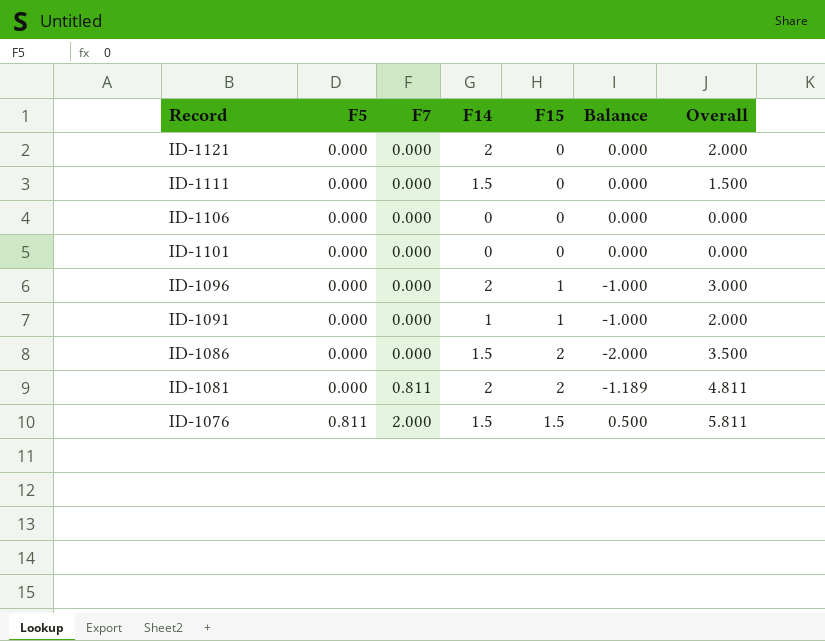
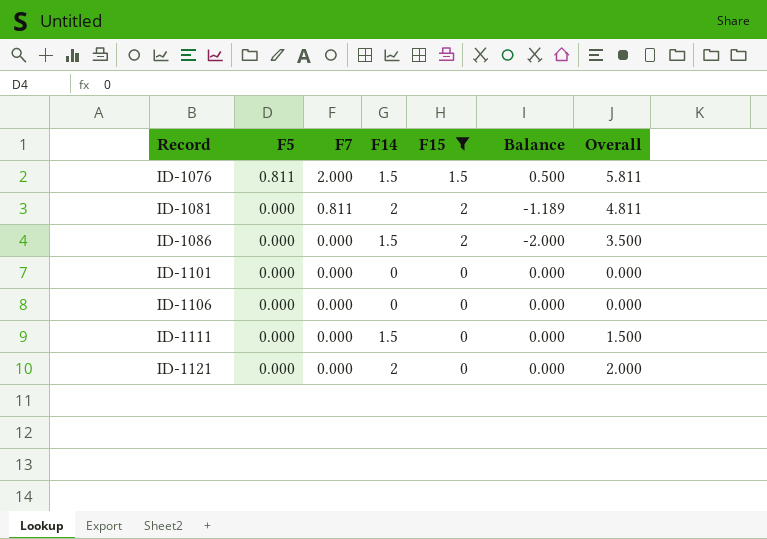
filter: none -> F15 != 1
row order: Record descending -> Record ascending

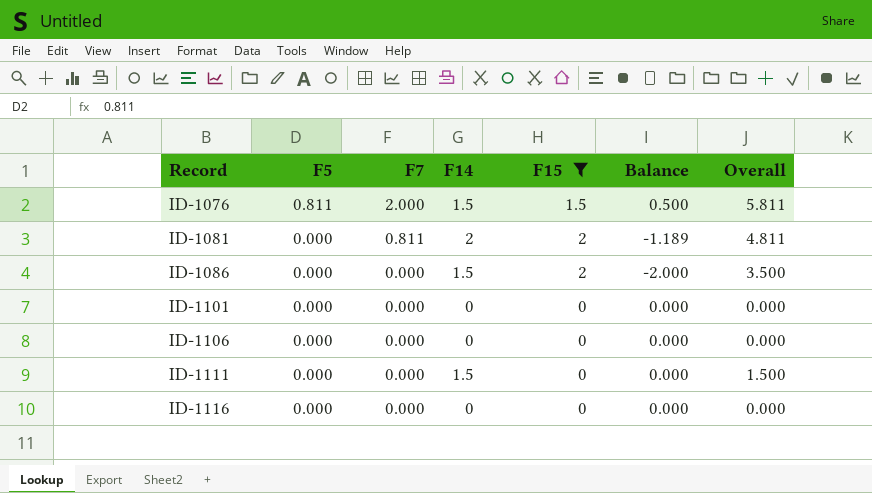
row ID-1121: 0.000 | 0.000 | 2 | 0 | 0.000 | 2.000 -> none
row ID-1116: none -> 0.000 | 0.000 | 0 | 0 | 0.000 | 0.000

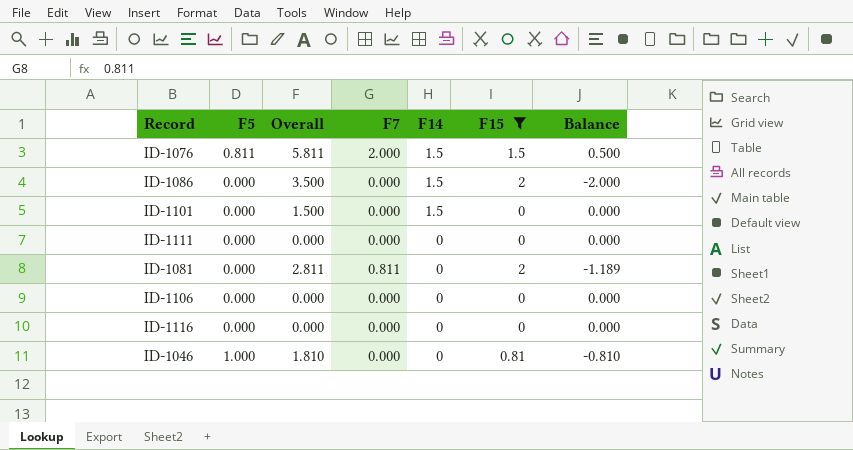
row order: Record ascending -> F14 descending
column Overall | position: 7 -> 3
ID-1101 | Overall: 0.000 -> 1.500
ID-1101 | F14: 0 -> 1.5
ID-1111 | Overall: 1.500 -> 0.000
ID-1111 | F14: 1.5 -> 0
ID-1081 | Overall: 4.811 -> 2.811
ID-1081 | F14: 2 -> 0
row ID-1046: none -> 1.000 | 1.810 | 0.000 | 0 | 0.81 | -0.810

